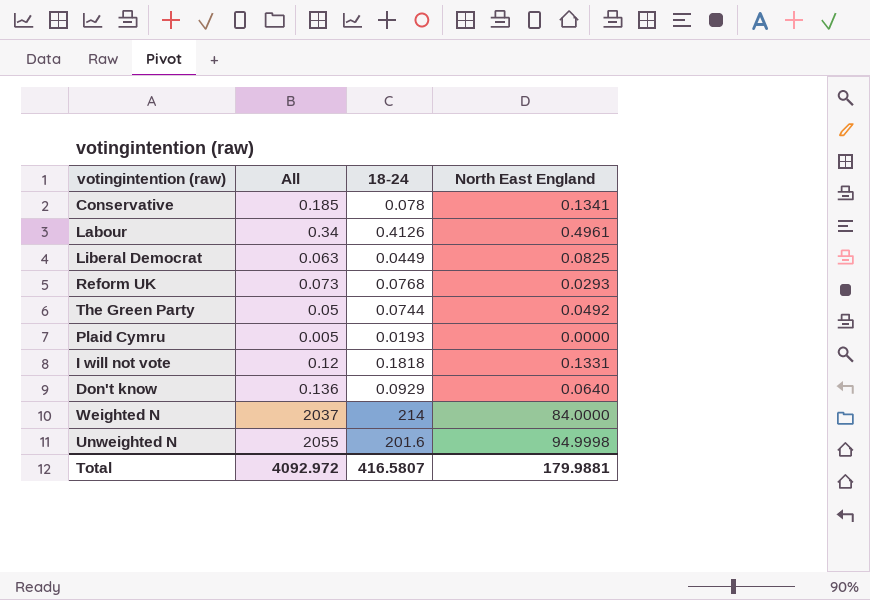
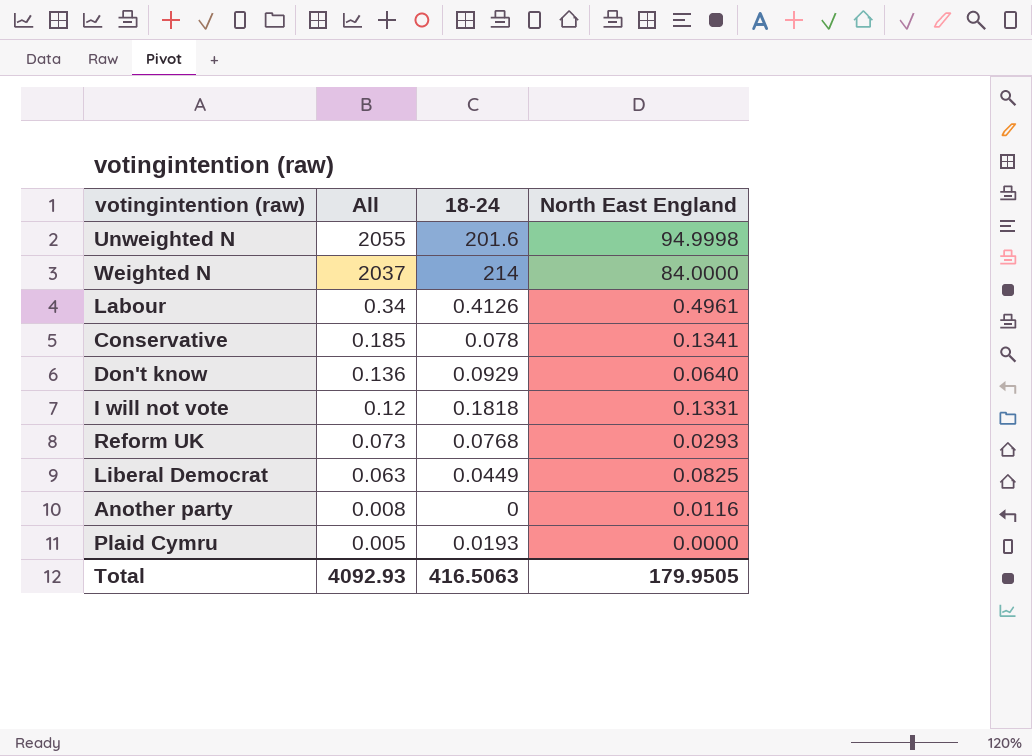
row order: none -> All descending
row The Green Party: 0.05 | 0.0744 | 0.0492 -> none
row Another party: none -> 0.008 | 0 | 0.0116
Total | All: 4092.972 -> 4092.93
Total | 18-24: 416.5807 -> 416.5063
Total | North East England: 179.9881 -> 179.9505

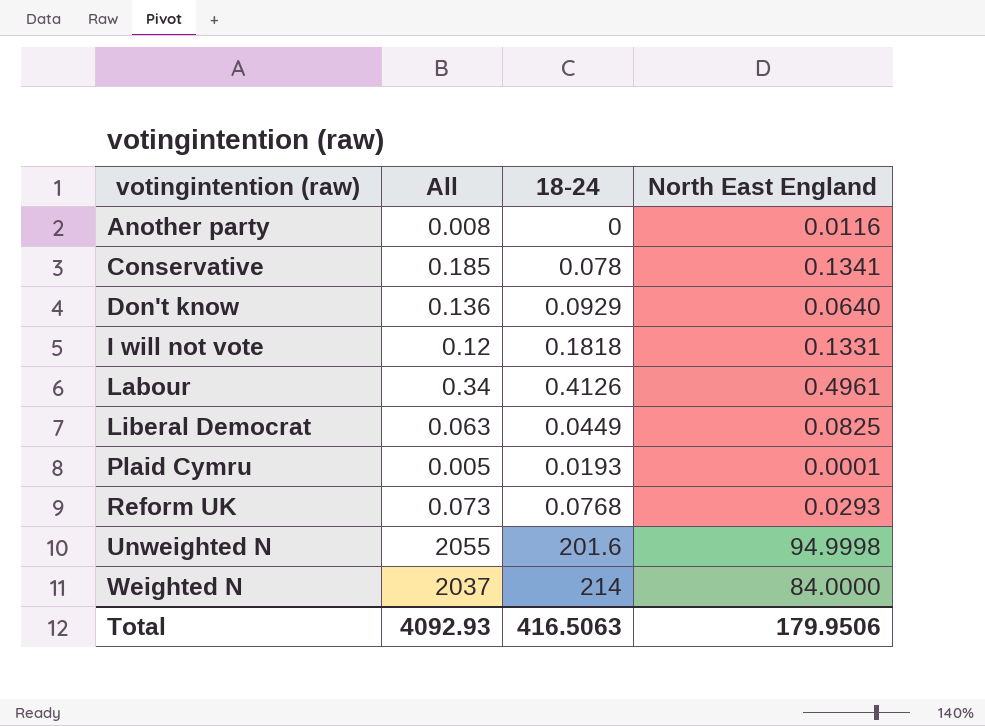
row order: All descending -> votingintention (raw) ascending
Plaid Cymru | North East England: 0.0000 -> 0.0001
Total | North East England: 179.9505 -> 179.9506

